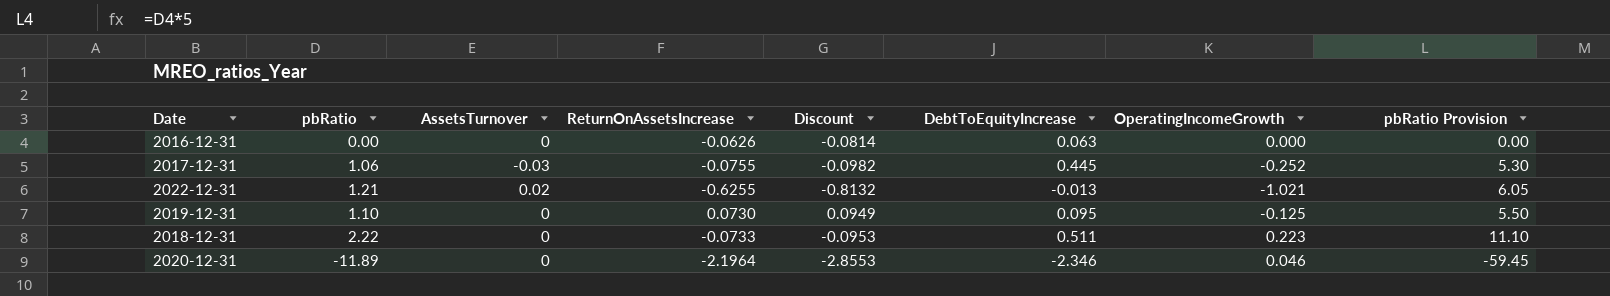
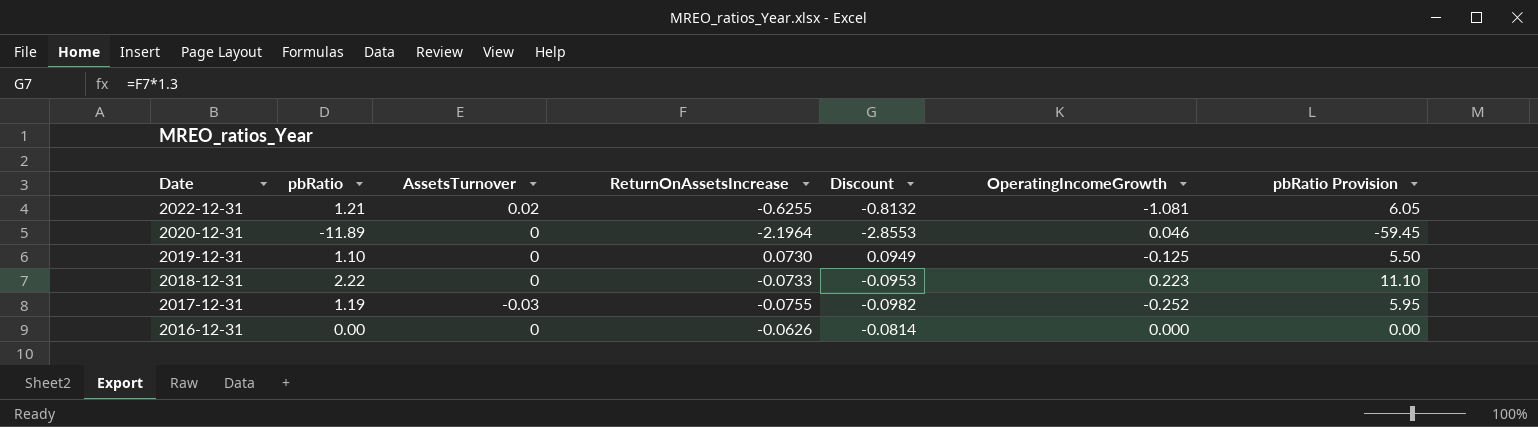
row order: none -> Date descending
column DebtToEquityIncrease | position: 6 -> none
2022-12-31 | OperatingIncomeGrowth: -1.021 -> -1.081
2017-12-31 | pbRatio: 1.06 -> 1.19
2017-12-31 | pbRatio Provision: 5.30 -> 5.95

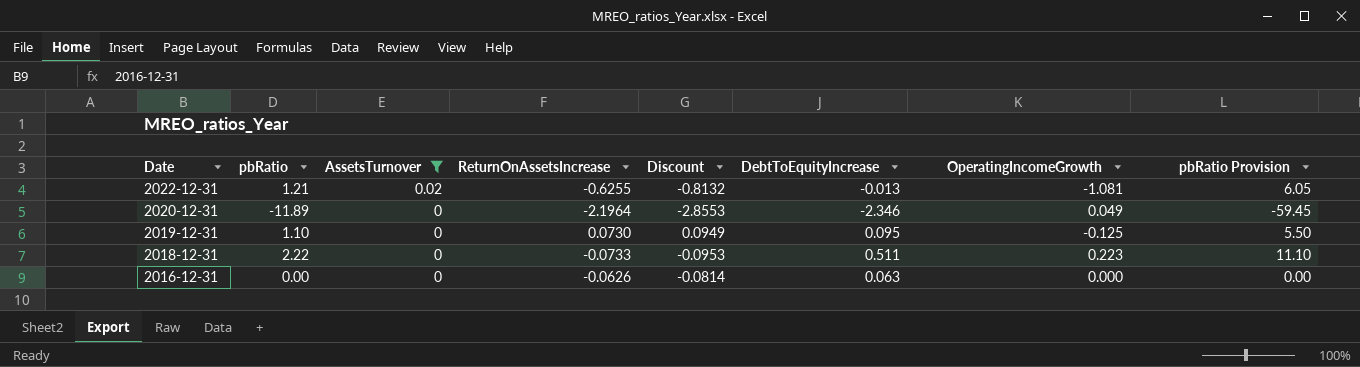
filter: none -> AssetsTurnover != -0.03
column DebtToEquityIncrease | position: none -> 6
2020-12-31 | OperatingIncomeGrowth: 0.046 -> 0.049

